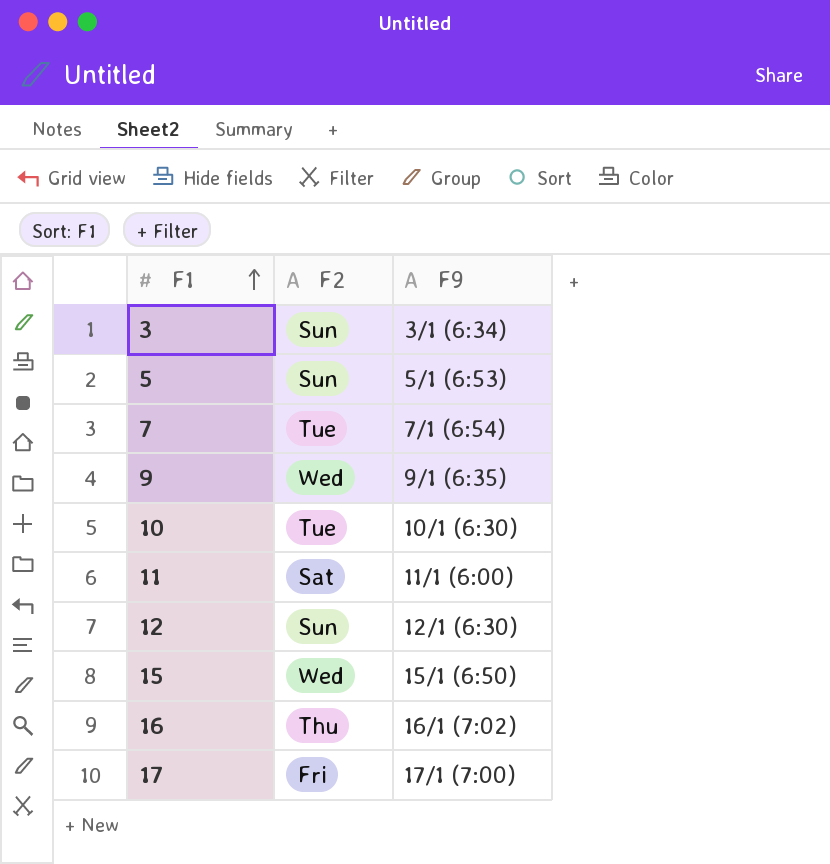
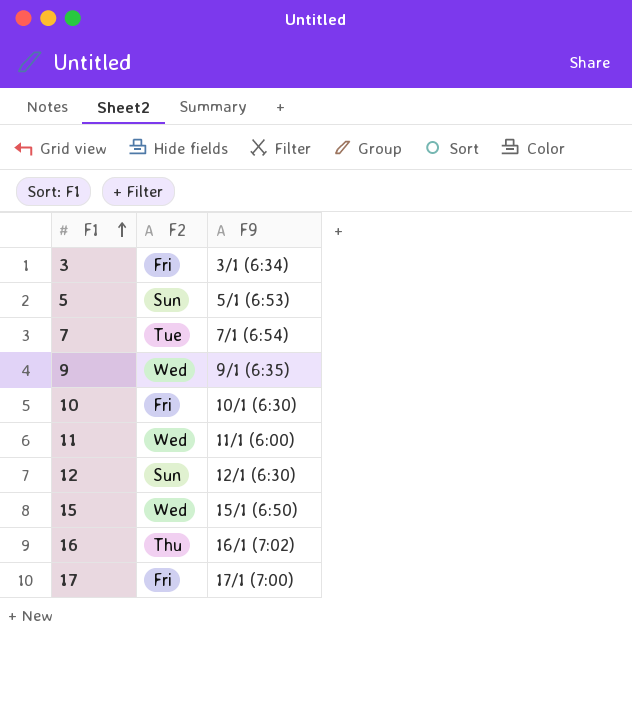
3 | F2: Sun -> Fri
10 | F2: Tue -> Fri
11 | F2: Sat -> Wed

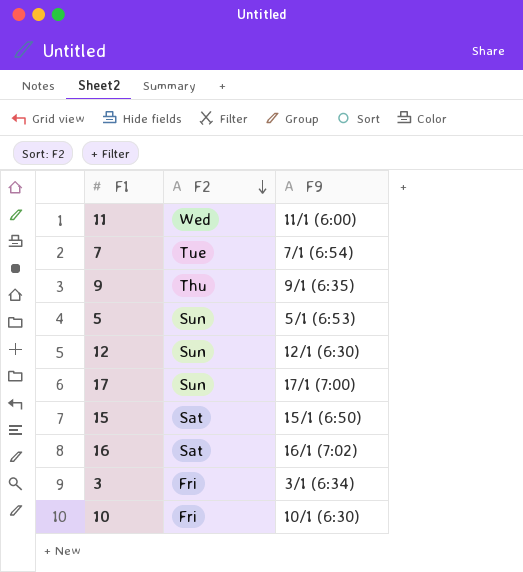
row order: F1 ascending -> F2 descending
9 | F2: Wed -> Thu
17 | F2: Fri -> Sun
15 | F2: Wed -> Sat
16 | F2: Thu -> Sat

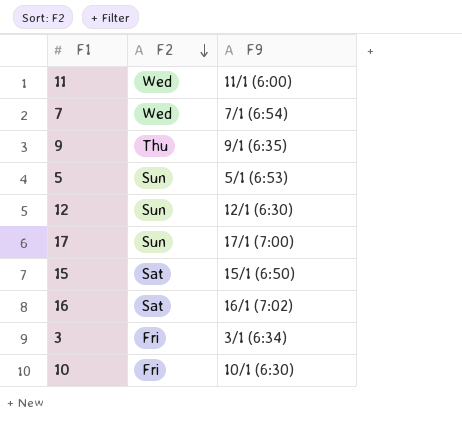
7 | F2: Tue -> Wed

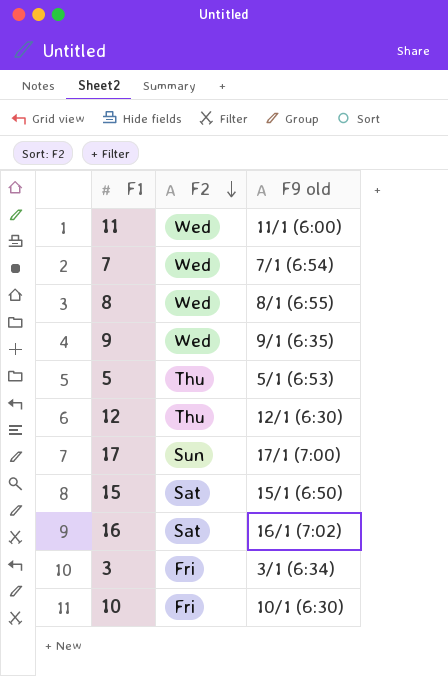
column name: F9 -> F9 old
row 8: none -> Wed | 8/1 (6:55)
9 | F2: Thu -> Wed
5 | F2: Sun -> Thu
12 | F2: Sun -> Thu

